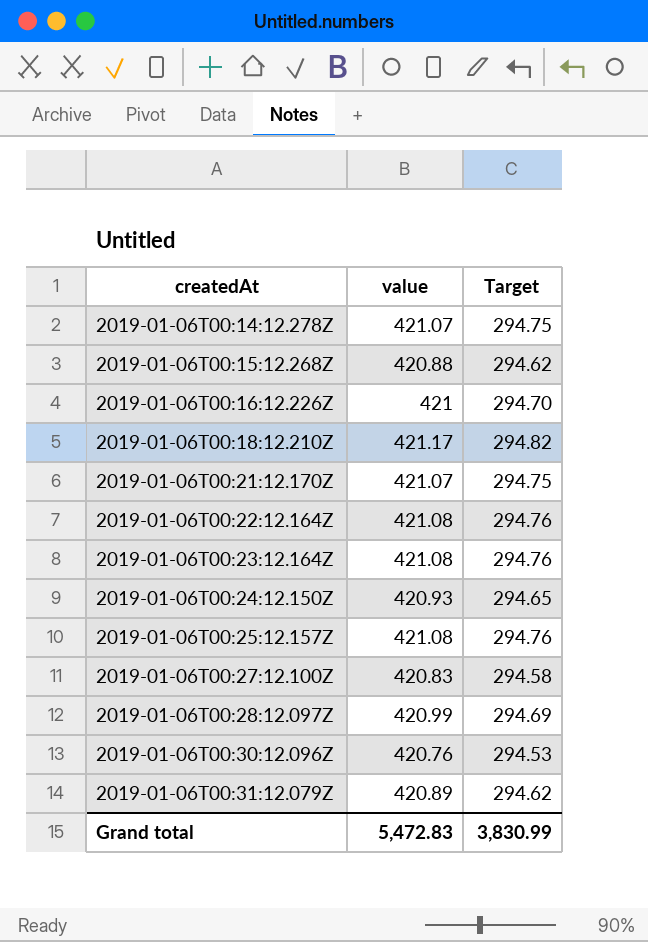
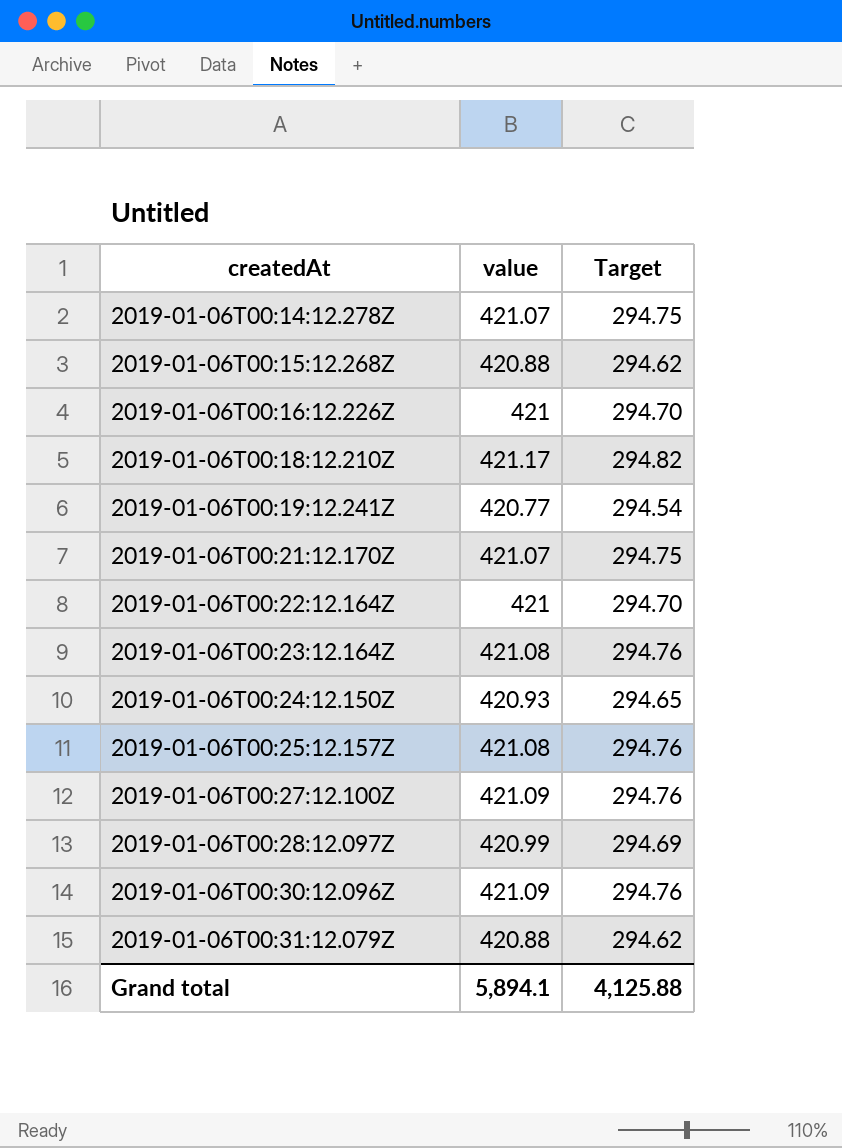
row 2019-01-06T00:19:12.241Z: none -> 420.77 | 294.54
2019-01-06T00:22:12.164Z | value: 421.08 -> 421
2019-01-06T00:22:12.164Z | Target: 294.76 -> 294.70
2019-01-06T00:27:12.100Z | value: 420.83 -> 421.09
2019-01-06T00:27:12.100Z | Target: 294.58 -> 294.76
2019-01-06T00:30:12.096Z | value: 420.76 -> 421.09
2019-01-06T00:30:12.096Z | Target: 294.53 -> 294.76
2019-01-06T00:31:12.079Z | value: 420.89 -> 420.88
Grand total | value: 5,472.83 -> 5,894.1
Grand total | Target: 3,830.99 -> 4,125.88

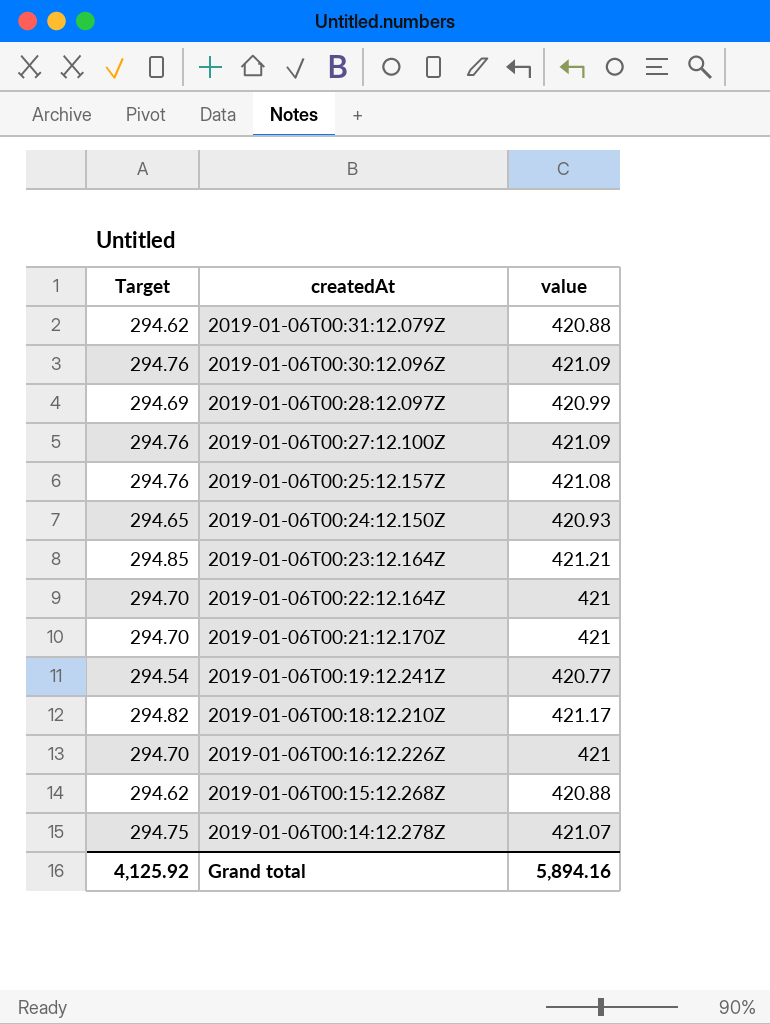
row order: createdAt ascending -> createdAt descending
column Target | position: 3 -> 1
2019-01-06T00:23:12.164Z | Target: 294.76 -> 294.85
2019-01-06T00:23:12.164Z | value: 421.08 -> 421.21
2019-01-06T00:21:12.170Z | Target: 294.75 -> 294.70
2019-01-06T00:21:12.170Z | value: 421.07 -> 421
Grand total | Target: 4,125.88 -> 4,125.92
Grand total | value: 5,894.1 -> 5,894.16

